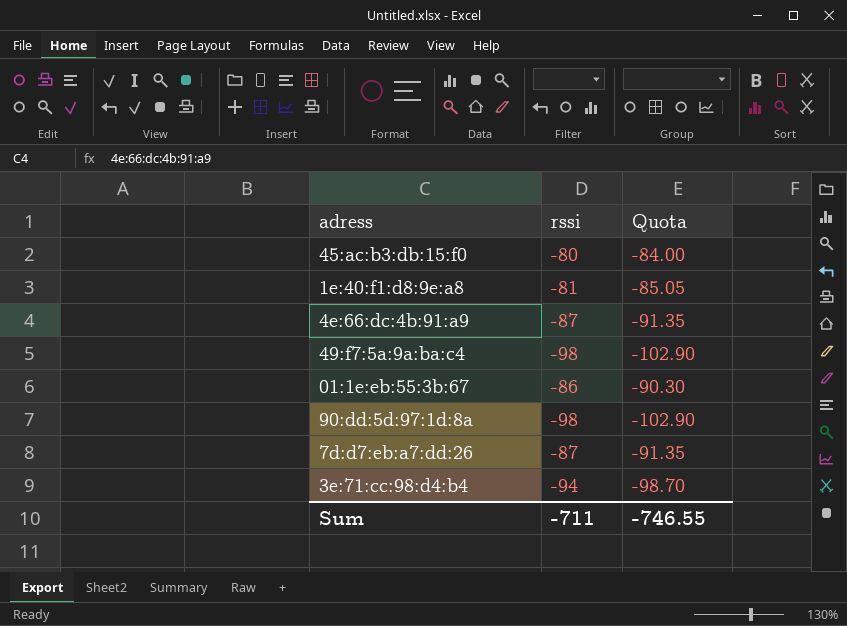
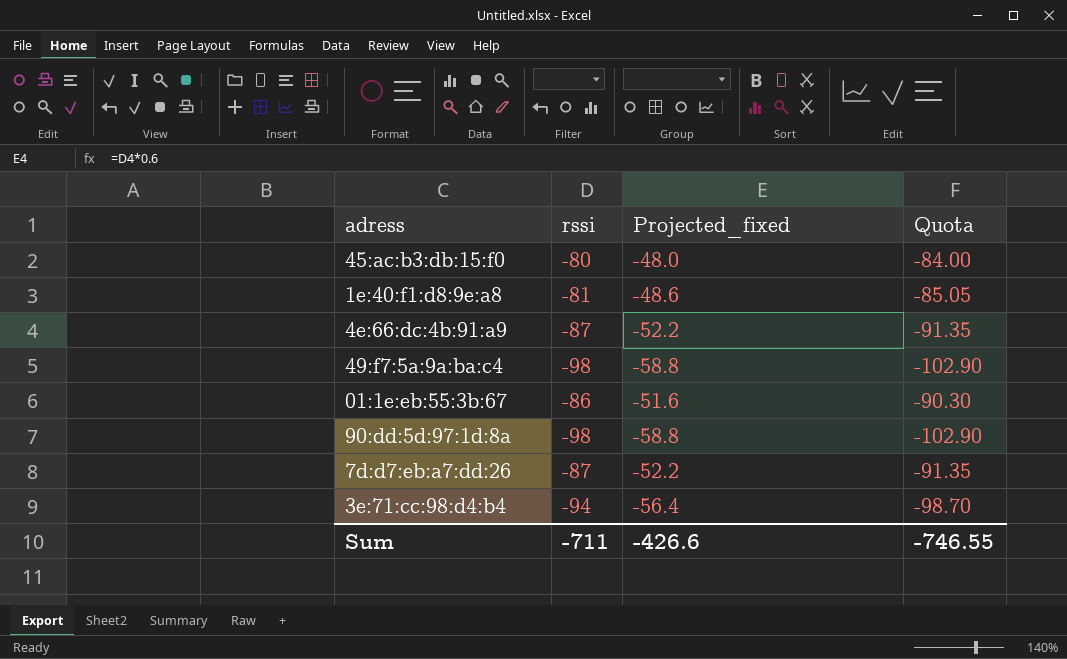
column Projected_fixed | formula: none -> [rssi] * 0.6

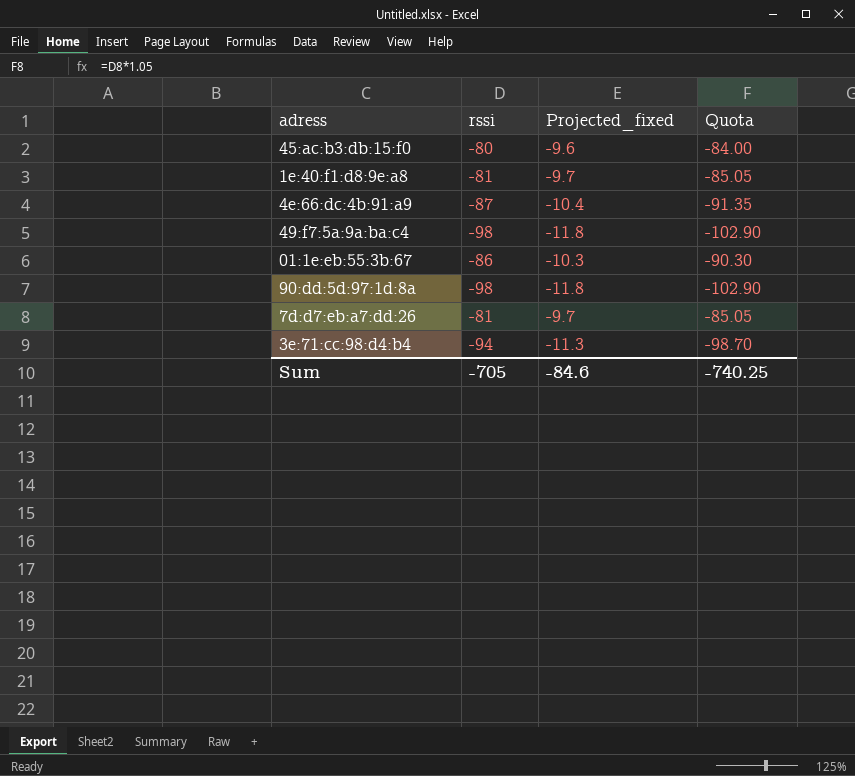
column Projected_fixed | formula: [rssi] * 0.6 -> [rssi] * 0.12
7d:d7:eb:a7:dd:26 | rssi: -87 -> -81
7d:d7:eb:a7:dd:26 | Quota: -91.35 -> -85.05
Sum | rssi: -711 -> -705
Sum | Projected_fixed: -426.6 -> -84.6
Sum | Quota: -746.55 -> -740.25

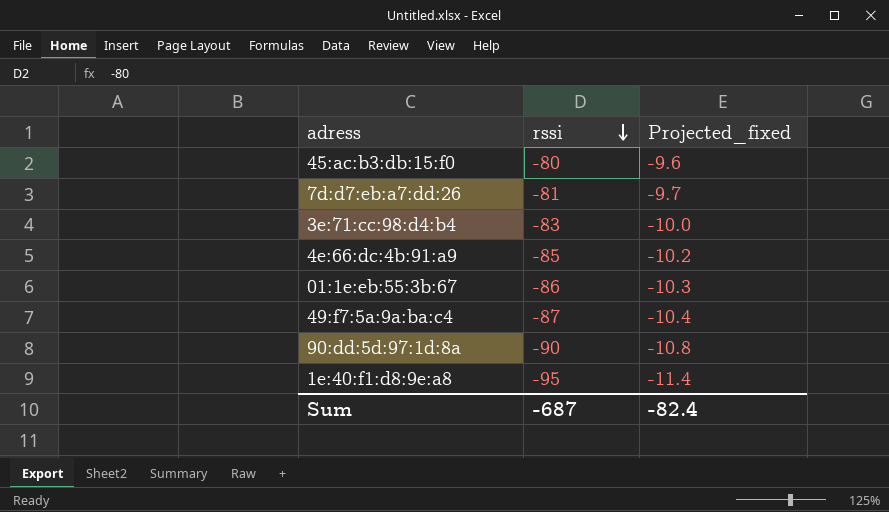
row order: none -> rssi descending
column Quota | formula: [rssi] * 1.05 -> none
3e:71:cc:98:d4:b4 | rssi: -94 -> -83
3e:71:cc:98:d4:b4 | Projected_fixed: -11.3 -> -10.0
4e:66:dc:4b:91:a9 | rssi: -87 -> -85
4e:66:dc:4b:91:a9 | Projected_fixed: -10.4 -> -10.2
49:f7:5a:9a:ba:c4 | rssi: -98 -> -87
49:f7:5a:9a:ba:c4 | Projected_fixed: -11.8 -> -10.4
90:dd:5d:97:1d:8a | rssi: -98 -> -90
90:dd:5d:97:1d:8a | Projected_fixed: -11.8 -> -10.8
1e:40:f1:d8:9e:a8 | rssi: -81 -> -95
1e:40:f1:d8:9e:a8 | Projected_fixed: -9.7 -> -11.4
Sum | rssi: -705 -> -687
Sum | Projected_fixed: -84.6 -> -82.4

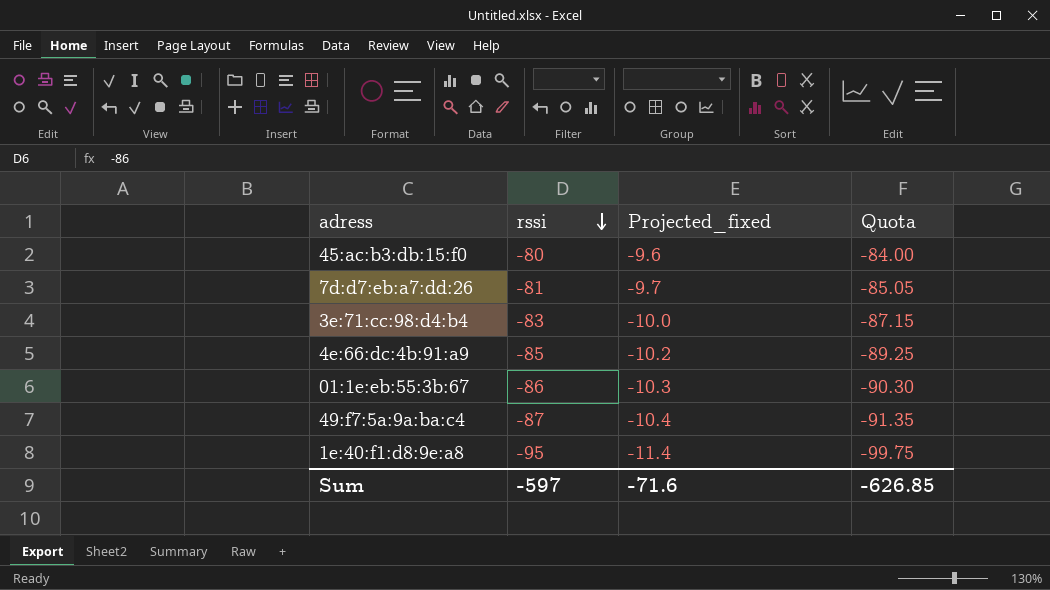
column Quota | formula: none -> [rssi] * 1.05
row 90:dd:5d:97:1d:8a: -90 | -10.8 -> none
Sum | rssi: -687 -> -597
Sum | Projected_fixed: -82.4 -> -71.6

